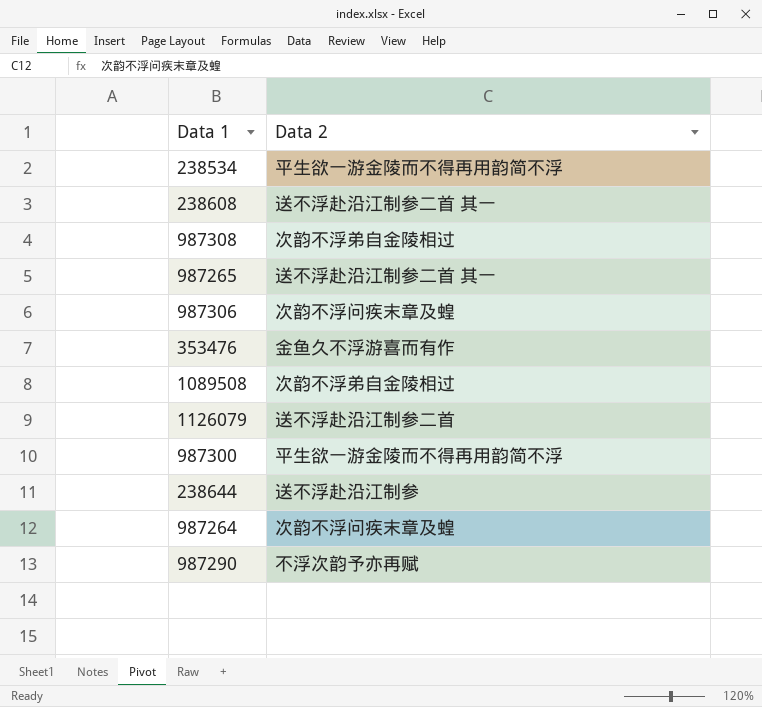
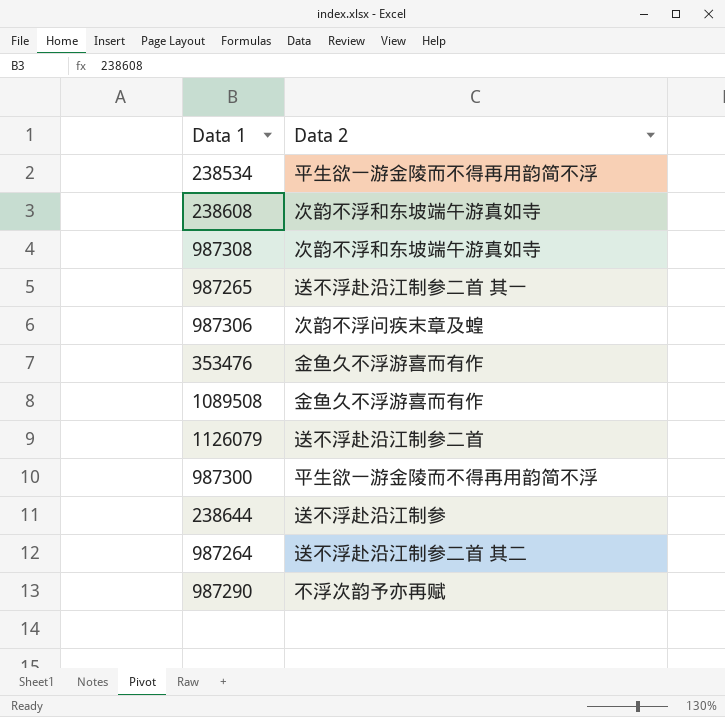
238608 | Data 2: 送不浮赴沿江制参二首 其一 -> 次韵不浮和东坡端午游真如寺
987308 | Data 2: 次韵不浮弟自金陵相过 -> 次韵不浮和东坡端午游真如寺
1089508 | Data 2: 次韵不浮弟自金陵相过 -> 金鱼久不浮游喜而有作
987264 | Data 2: 次韵不浮问疾末章及蝗 -> 送不浮赴沿江制参二首 其二

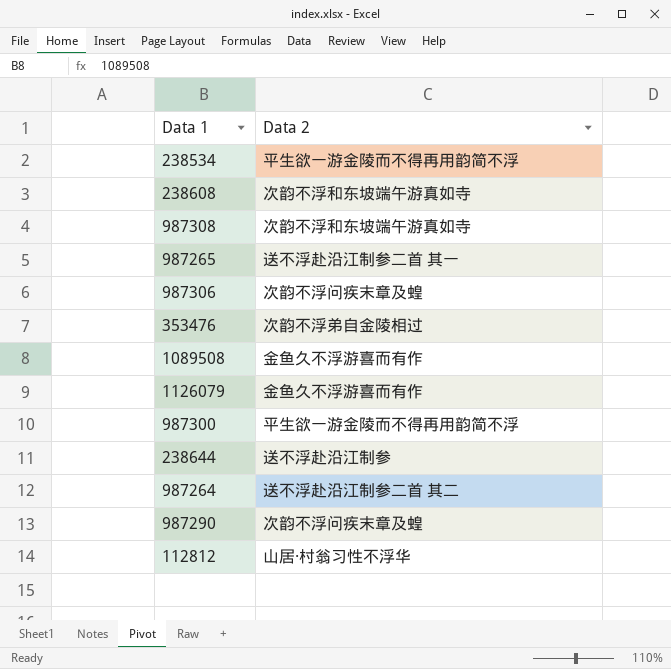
353476 | Data 2: 金鱼久不浮游喜而有作 -> 次韵不浮弟自金陵相过
1126079 | Data 2: 送不浮赴沿江制参二首 -> 金鱼久不浮游喜而有作
987290 | Data 2: 不浮次韵予亦再赋 -> 次韵不浮问疾末章及蝗
row 112812: none -> 山居·村翁习性不浮华

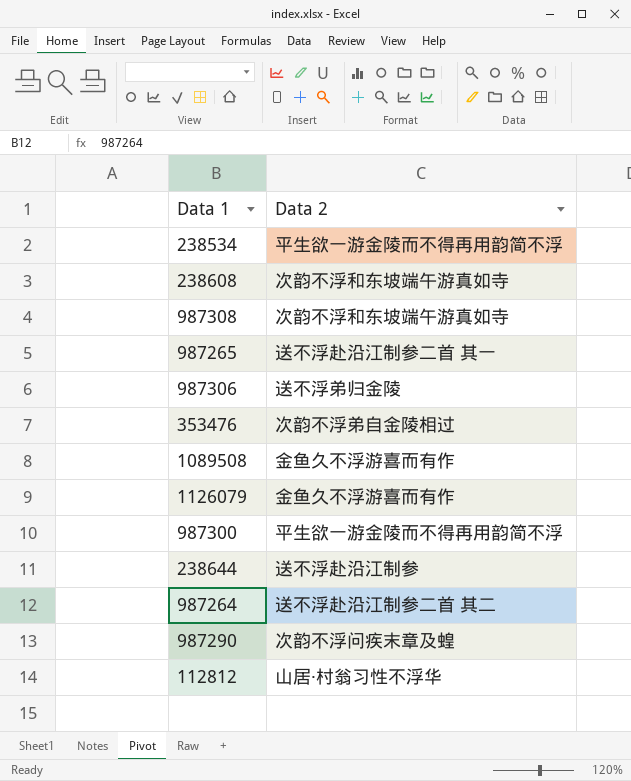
987306 | Data 2: 次韵不浮问疾末章及蝗 -> 送不浮弟归金陵

